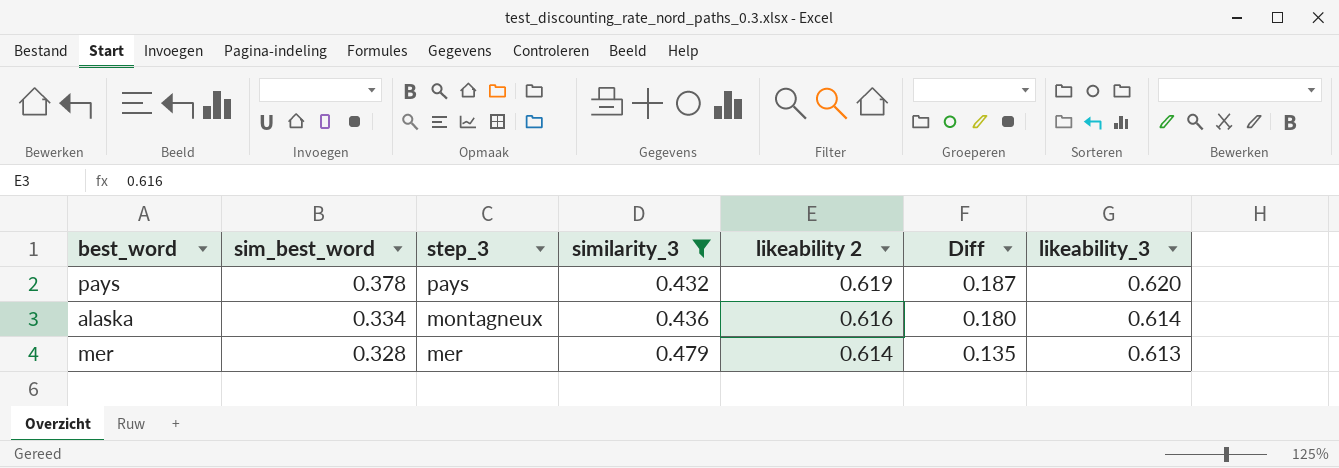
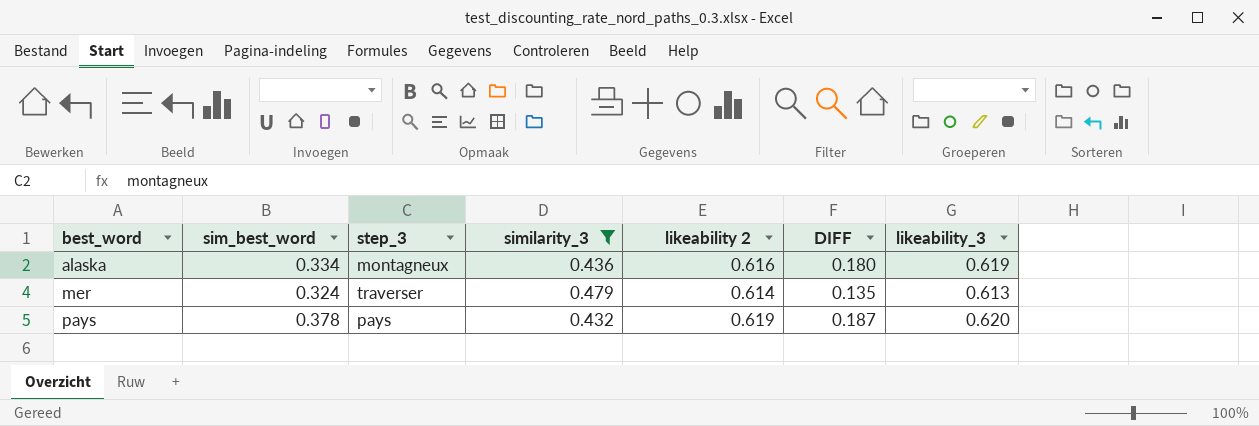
row order: sim_best_word descending -> best_word ascending
column name: Diff -> DIFF
alaska | likeability_3: 0.614 -> 0.619
mer | sim_best_word: 0.328 -> 0.324
mer | step_3: mer -> traverser

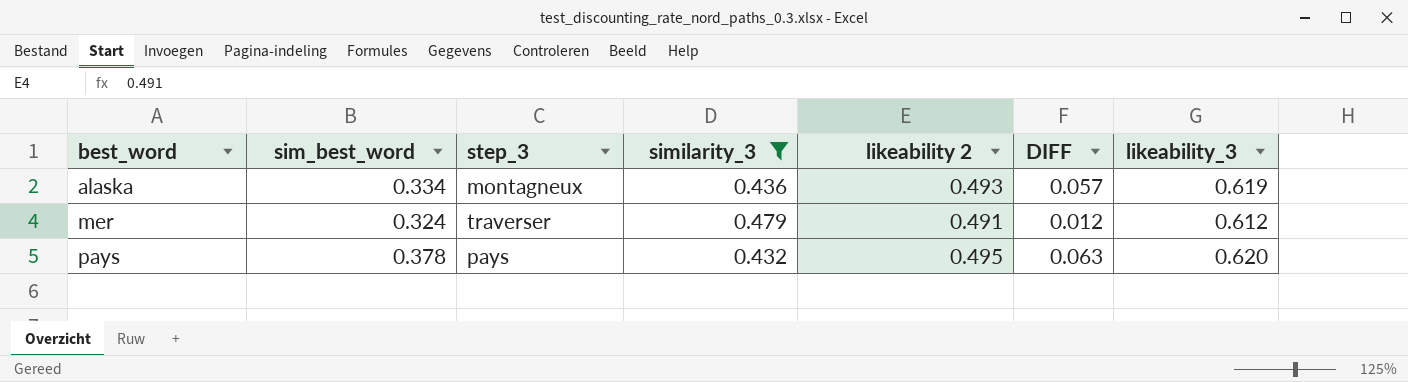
alaska | likeability 2: 0.616 -> 0.493
alaska | DIFF: 0.180 -> 0.057
mer | likeability 2: 0.614 -> 0.491
mer | DIFF: 0.135 -> 0.012
mer | likeability_3: 0.613 -> 0.612
pays | likeability 2: 0.619 -> 0.495
pays | DIFF: 0.187 -> 0.063

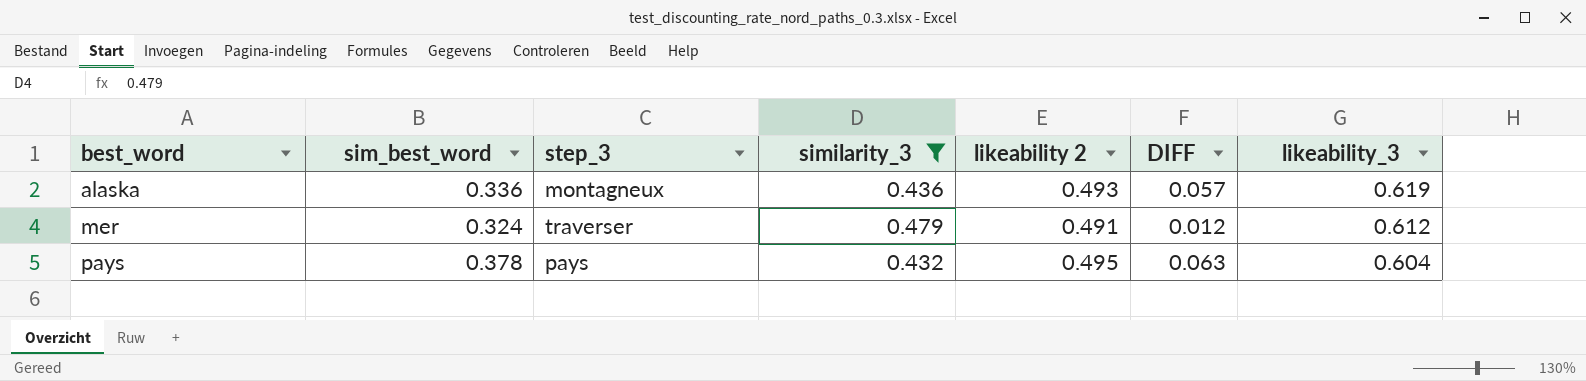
alaska | sim_best_word: 0.334 -> 0.336
pays | likeability_3: 0.620 -> 0.604

